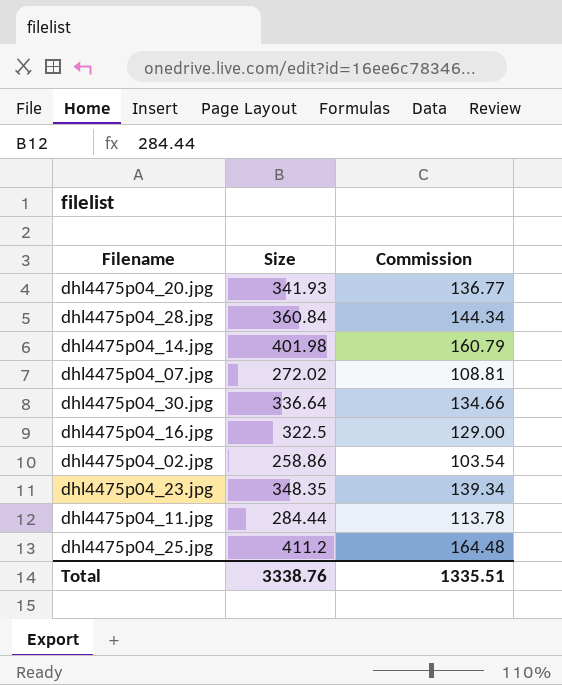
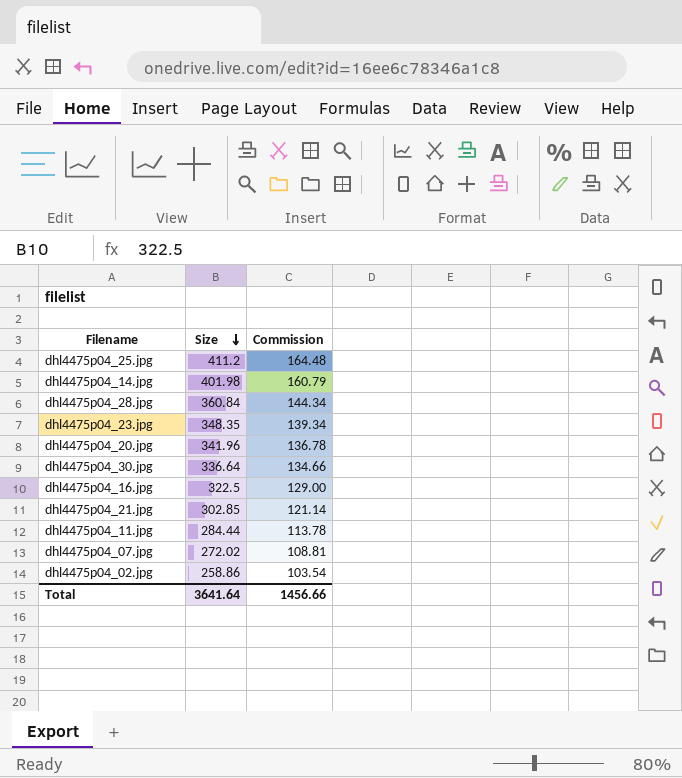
row order: none -> Size descending
dhl4475p04_20.jpg | Size: 341.93 -> 341.96
dhl4475p04_20.jpg | Commission: 136.77 -> 136.78
row dhl4475p04_21.jpg: none -> 302.85 | 121.14
Total | Size: 3338.76 -> 3641.64
Total | Commission: 1335.51 -> 1456.66

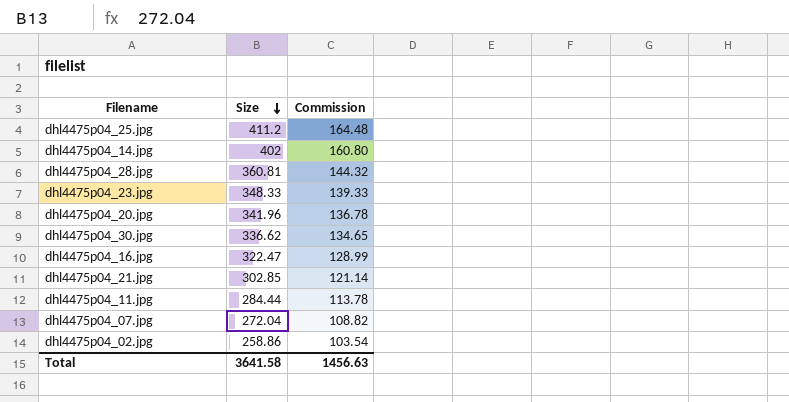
dhl4475p04_14.jpg | Size: 401.98 -> 402
dhl4475p04_14.jpg | Commission: 160.79 -> 160.80
dhl4475p04_28.jpg | Size: 360.84 -> 360.81
dhl4475p04_28.jpg | Commission: 144.34 -> 144.32
dhl4475p04_23.jpg | Size: 348.35 -> 348.33
dhl4475p04_23.jpg | Commission: 139.34 -> 139.33
dhl4475p04_30.jpg | Size: 336.64 -> 336.62
dhl4475p04_30.jpg | Commission: 134.66 -> 134.65
dhl4475p04_16.jpg | Size: 322.5 -> 322.47
dhl4475p04_16.jpg | Commission: 129.00 -> 128.99
dhl4475p04_07.jpg | Size: 272.02 -> 272.04
dhl4475p04_07.jpg | Commission: 108.81 -> 108.82
Total | Size: 3641.64 -> 3641.58
Total | Commission: 1456.66 -> 1456.63

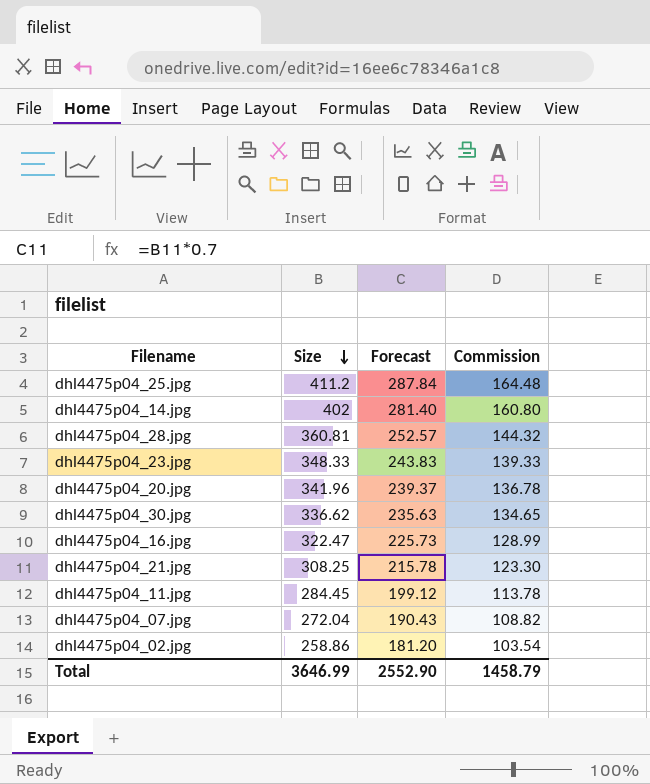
column Forecast | formula: none -> [Size] * 0.7
dhl4475p04_21.jpg | Size: 302.85 -> 308.25
dhl4475p04_21.jpg | Commission: 121.14 -> 123.30
dhl4475p04_11.jpg | Size: 284.44 -> 284.45
Total | Size: 3641.58 -> 3646.99
Total | Commission: 1456.63 -> 1458.79

